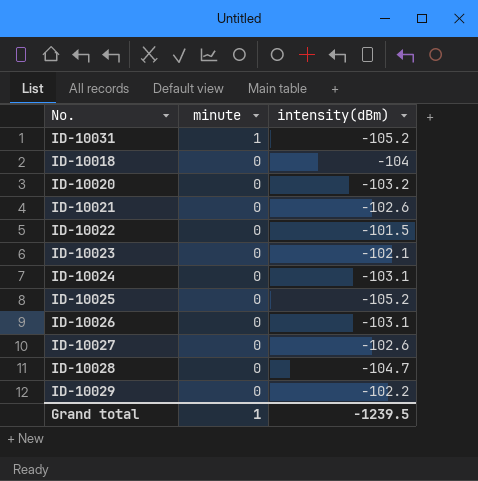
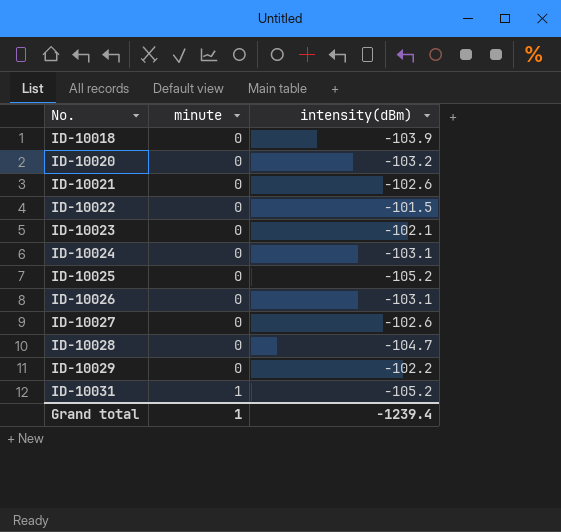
row order: minute descending -> No. ascending
ID-10018 | intensity(dBm): -104 -> -103.9
Grand total | intensity(dBm): -1239.5 -> -1239.4

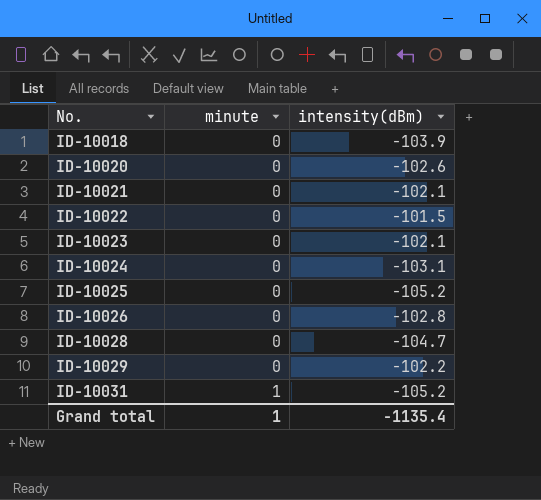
row ID-10027: 0 | -102.6 -> none
ID-10020 | intensity(dBm): -103.2 -> -102.6
ID-10021 | intensity(dBm): -102.6 -> -102.1
ID-10026 | intensity(dBm): -103.1 -> -102.8
Grand total | intensity(dBm): -1239.4 -> -1135.4

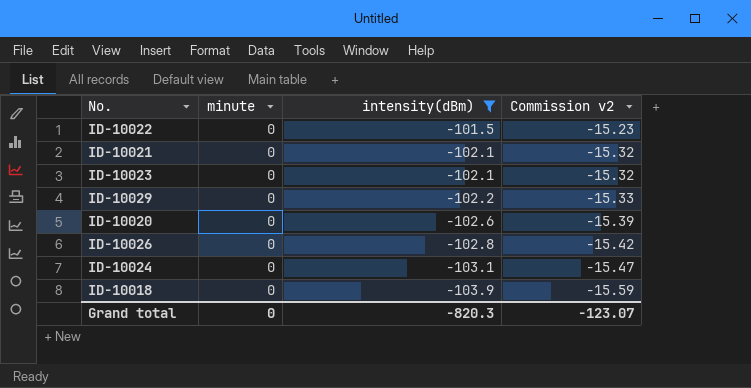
filter: none -> intensity(dBm) >= -103.9
row order: No. ascending -> intensity(dBm) descending
column Commission v2 | formula: none -> [intensity(dBm)] * 0.15
Grand total | minute: 1 -> 0
Grand total | intensity(dBm): -1135.4 -> -820.3

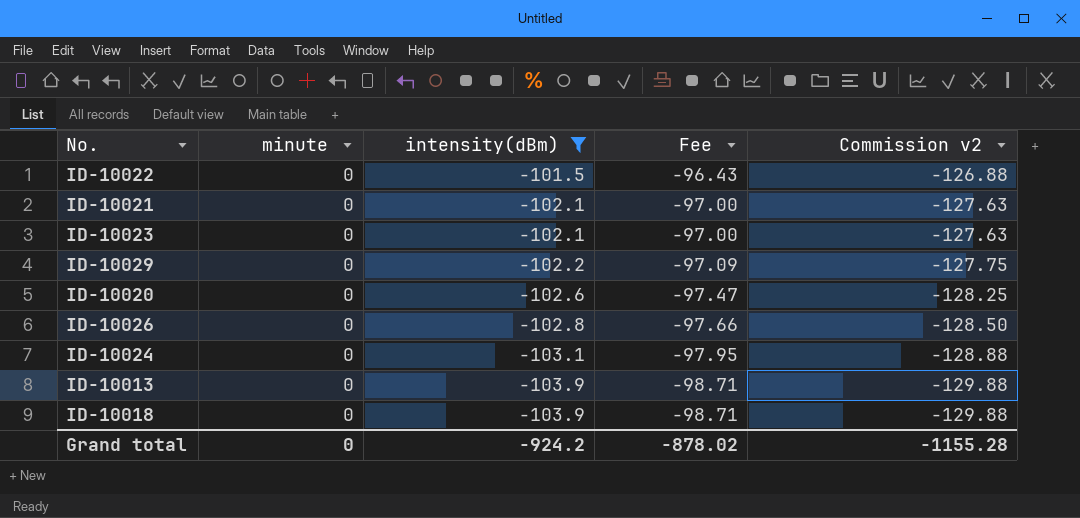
column Fee | formula: none -> [intensity(dBm)] * 0.95
column Commission v2 | formula: [intensity(dBm)] * 0.15 -> [intensity(dBm)] * 1.25
row ID-10013: none -> 0 | -103.9 | -98.71 | -129.88
Grand total | intensity(dBm): -820.3 -> -924.2
Grand total | Commission v2: -123.07 -> -1155.28

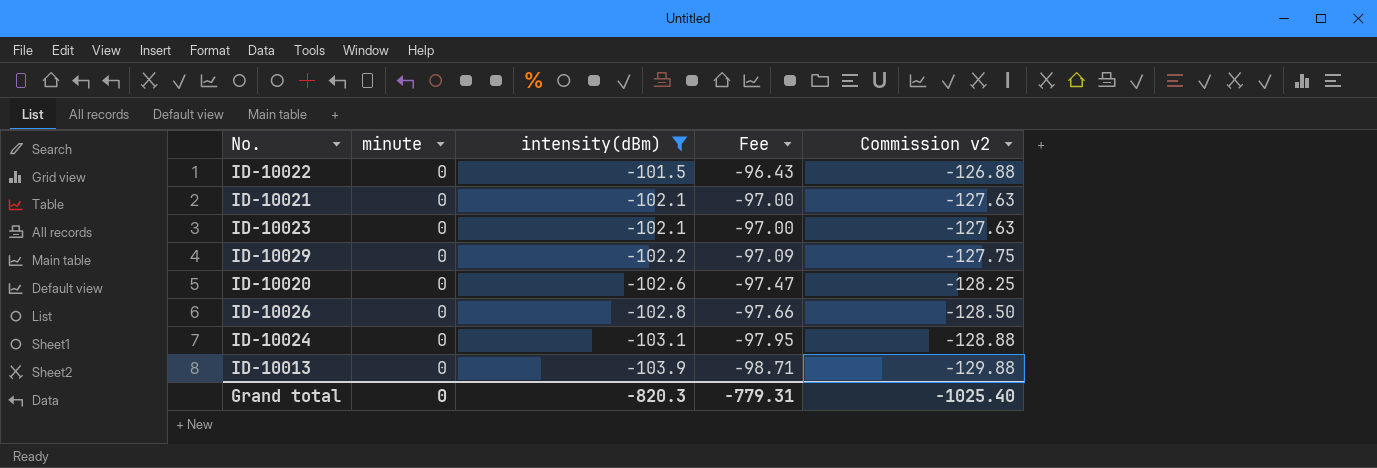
row ID-10018: 0 | -103.9 | -98.71 | -129.88 -> none
Grand total | intensity(dBm): -924.2 -> -820.3
Grand total | Fee: -878.02 -> -779.31
Grand total | Commission v2: -1155.28 -> -1025.40

